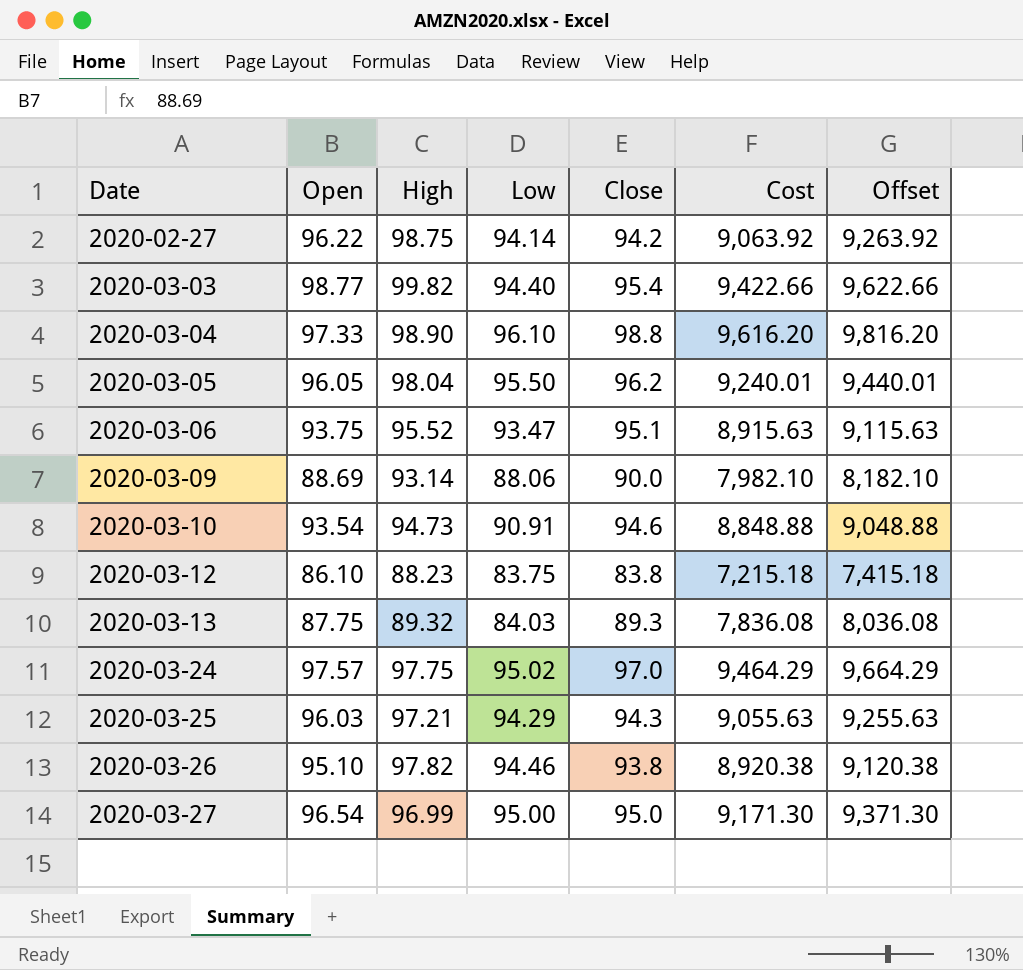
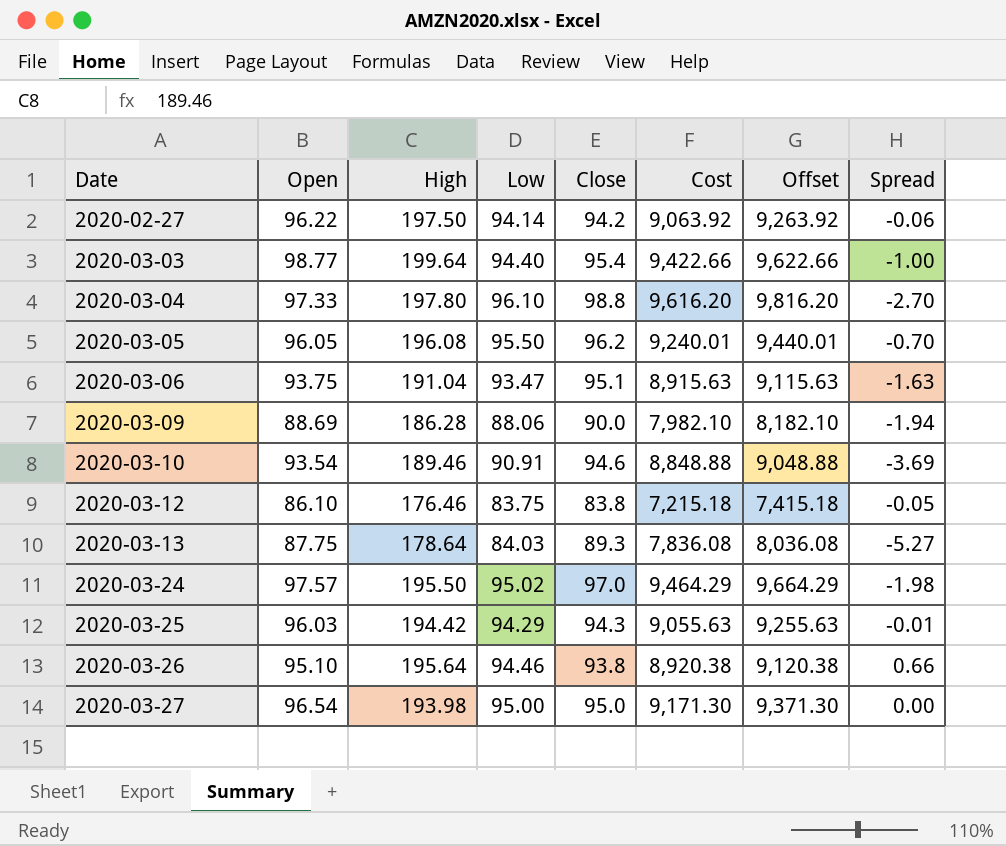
column Spread | formula: none -> [Low] - [Close]
2020-02-27 | High: 98.75 -> 197.50
2020-03-03 | High: 99.82 -> 199.64
2020-03-04 | High: 98.90 -> 197.80
2020-03-05 | High: 98.04 -> 196.08
2020-03-06 | High: 95.52 -> 191.04
2020-03-09 | High: 93.14 -> 186.28
2020-03-10 | High: 94.73 -> 189.46
2020-03-12 | High: 88.23 -> 176.46
2020-03-13 | High: 89.32 -> 178.64
2020-03-24 | High: 97.75 -> 195.50
2020-03-25 | High: 97.21 -> 194.42
2020-03-26 | High: 97.82 -> 195.64
2020-03-27 | High: 96.99 -> 193.98

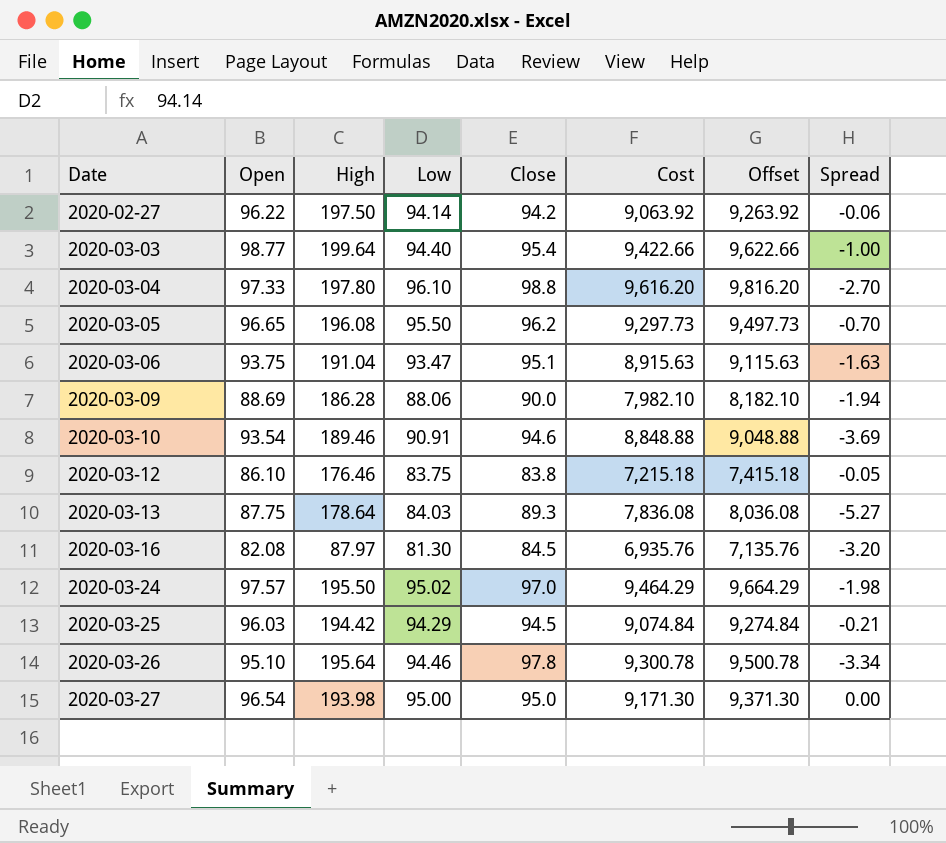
2020-03-05 | Open: 96.05 -> 96.65
2020-03-05 | Cost: 9,240.01 -> 9,297.73
2020-03-05 | Offset: 9,440.01 -> 9,497.73
row 2020-03-16: none -> 82.08 | 87.97 | 81.30 | 84.5 | 6,935.76 | 7,135.76 | -3.20
2020-03-25 | Close: 94.3 -> 94.5
2020-03-25 | Cost: 9,055.63 -> 9,074.84
2020-03-25 | Offset: 9,255.63 -> 9,274.84
2020-03-25 | Spread: -0.01 -> -0.21
2020-03-26 | Close: 93.8 -> 97.8
2020-03-26 | Cost: 8,920.38 -> 9,300.78
2020-03-26 | Offset: 9,120.38 -> 9,500.78
2020-03-26 | Spread: 0.66 -> -3.34

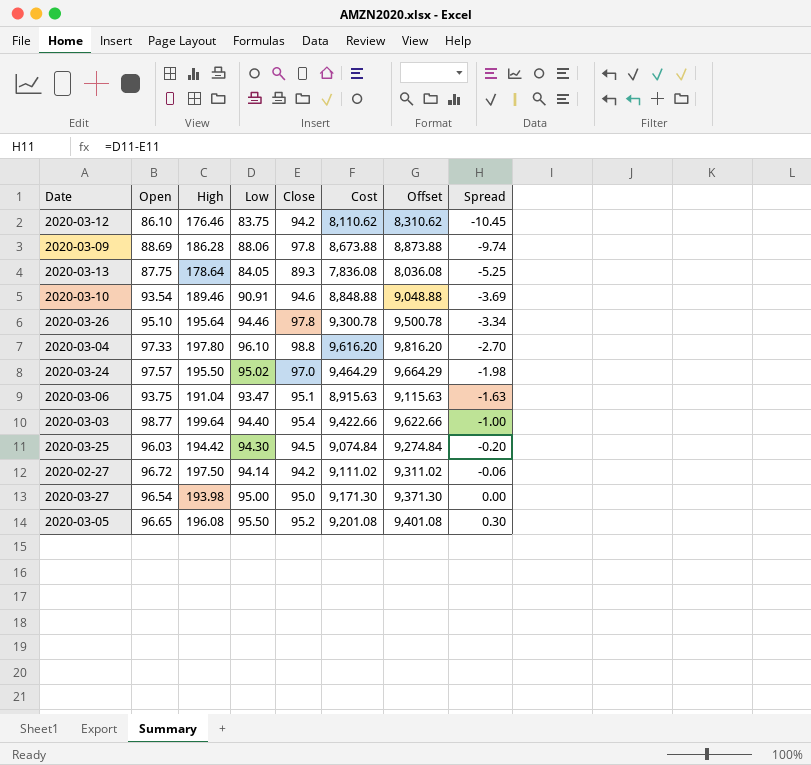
row order: Date ascending -> Spread ascending
row 2020-03-16: 82.08 | 87.97 | 81.30 | 84.5 | 6,935.76 | 7,135.76 | -3.20 -> none
2020-03-12 | Close: 83.8 -> 94.2
2020-03-12 | Cost: 7,215.18 -> 8,110.62
2020-03-12 | Offset: 7,415.18 -> 8,310.62
2020-03-12 | Spread: -0.05 -> -10.45
2020-03-09 | Close: 90.0 -> 97.8
2020-03-09 | Cost: 7,982.10 -> 8,673.88
2020-03-09 | Offset: 8,182.10 -> 8,873.88
2020-03-09 | Spread: -1.94 -> -9.74
2020-03-13 | Low: 84.03 -> 84.05
2020-03-13 | Spread: -5.27 -> -5.25
2020-03-25 | Low: 94.29 -> 94.30
2020-03-25 | Spread: -0.21 -> -0.20
2020-02-27 | Open: 96.22 -> 96.72
2020-02-27 | Cost: 9,063.92 -> 9,111.02
2020-02-27 | Offset: 9,263.92 -> 9,311.02
2020-03-05 | Close: 96.2 -> 95.2
2020-03-05 | Cost: 9,297.73 -> 9,201.08
2020-03-05 | Offset: 9,497.73 -> 9,401.08
2020-03-05 | Spread: -0.70 -> 0.30

